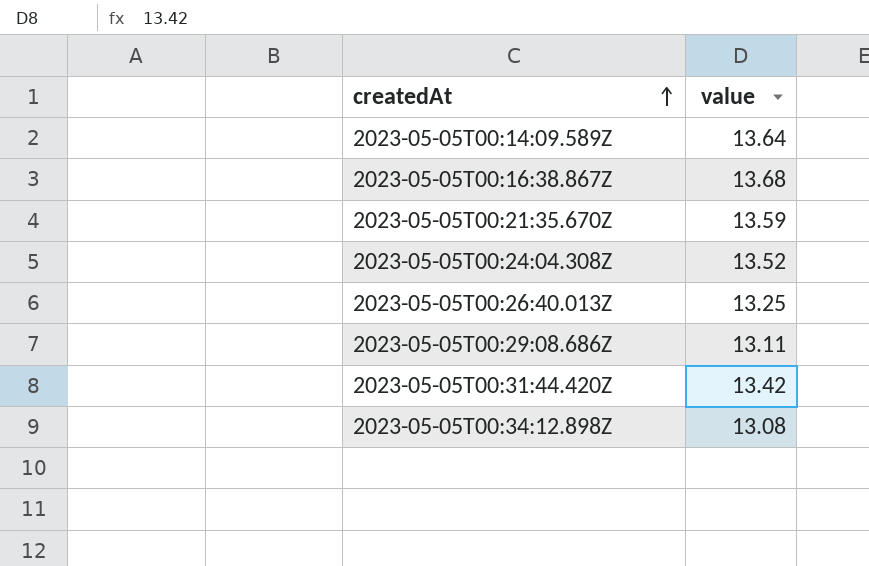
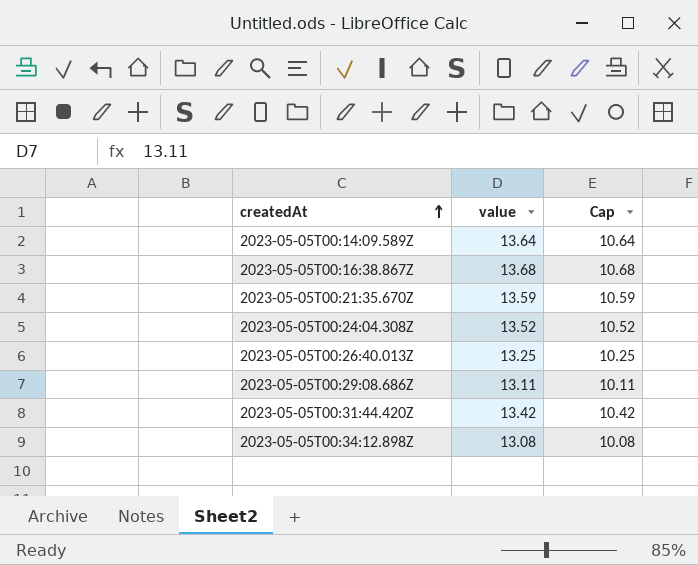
column Cap | formula: none -> [value] - 3

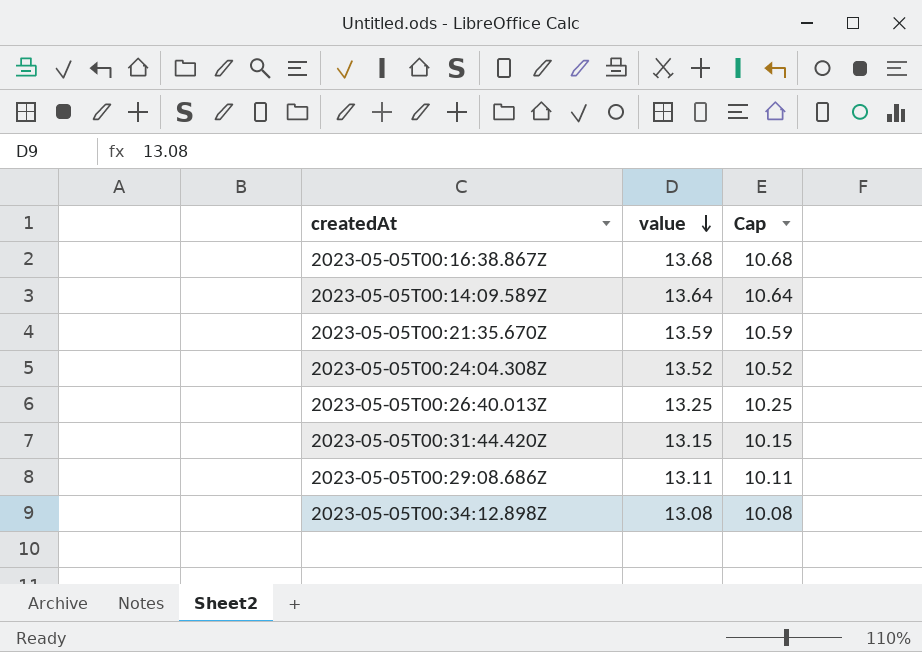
row order: createdAt ascending -> value descending
2023-05-05T00:31:44.420Z | value: 13.42 -> 13.15
2023-05-05T00:31:44.420Z | Cap: 10.42 -> 10.15

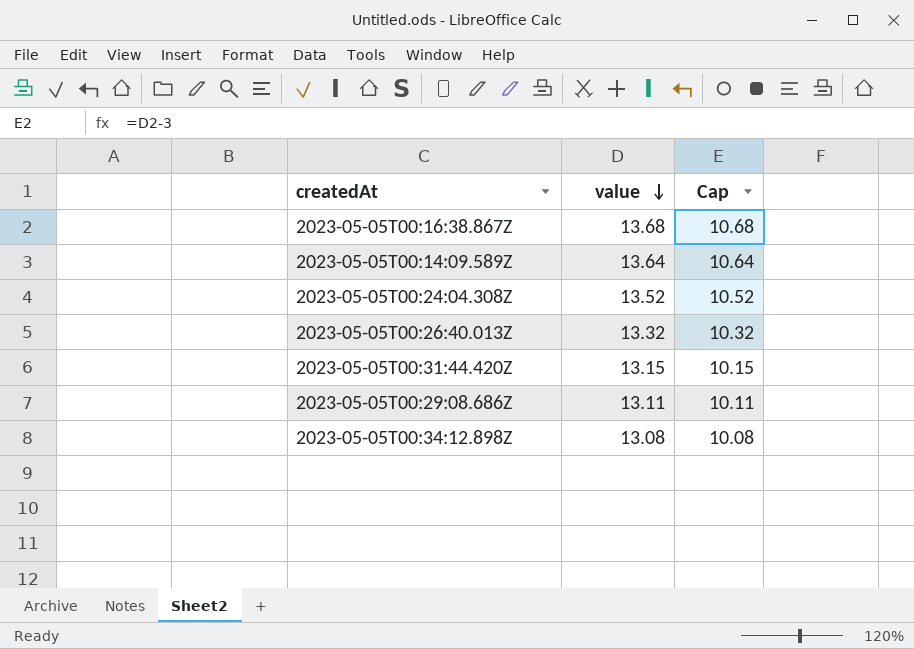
row 2023-05-05T00:21:35.670Z: 13.59 | 10.59 -> none
2023-05-05T00:26:40.013Z | value: 13.25 -> 13.32
2023-05-05T00:26:40.013Z | Cap: 10.25 -> 10.32

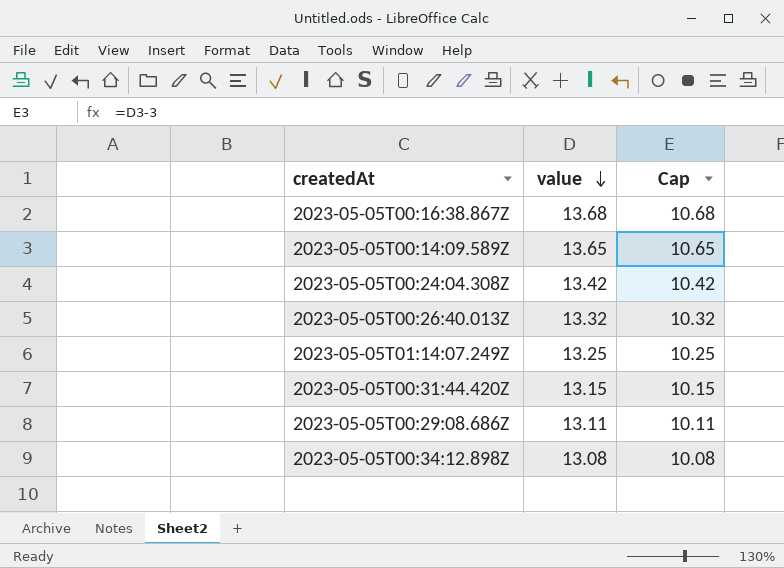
2023-05-05T00:14:09.589Z | value: 13.64 -> 13.65
2023-05-05T00:14:09.589Z | Cap: 10.64 -> 10.65
2023-05-05T00:24:04.308Z | value: 13.52 -> 13.42
2023-05-05T00:24:04.308Z | Cap: 10.52 -> 10.42
row 2023-05-05T01:14:07.249Z: none -> 13.25 | 10.25

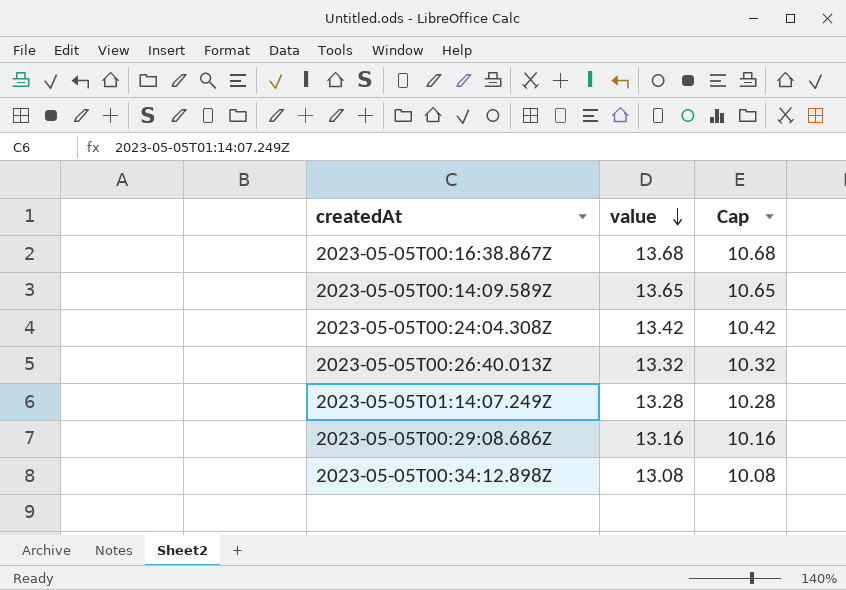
row 2023-05-05T00:31:44.420Z: 13.15 | 10.15 -> none
2023-05-05T01:14:07.249Z | value: 13.25 -> 13.28
2023-05-05T01:14:07.249Z | Cap: 10.25 -> 10.28
2023-05-05T00:29:08.686Z | value: 13.11 -> 13.16
2023-05-05T00:29:08.686Z | Cap: 10.11 -> 10.16

